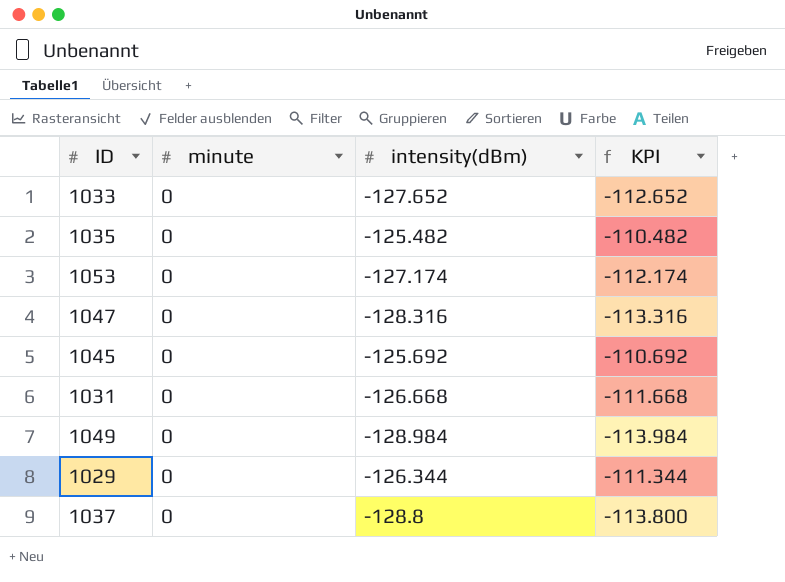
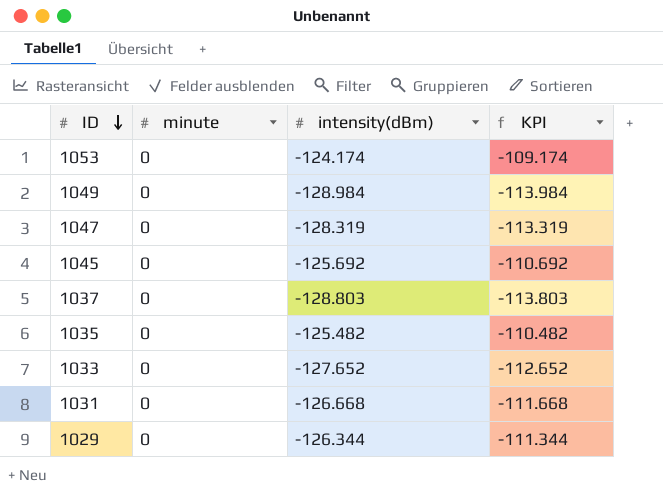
row order: none -> ID descending
1053 | intensity(dBm): -127.174 -> -124.174
1053 | KPI: -112.174 -> -109.174
1047 | intensity(dBm): -128.316 -> -128.319
1047 | KPI: -113.316 -> -113.319
1037 | intensity(dBm): -128.8 -> -128.803
1037 | KPI: -113.800 -> -113.803

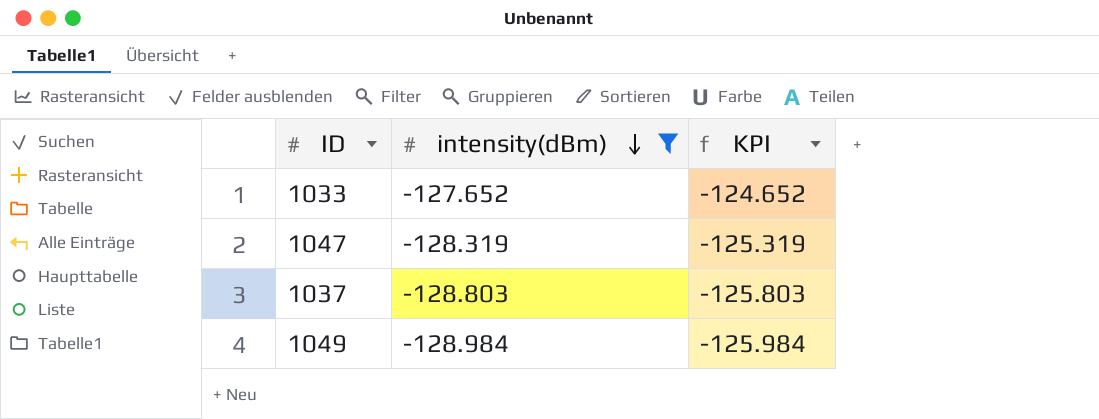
filter: none -> intensity(dBm) <= -127.652
row order: ID descending -> intensity(dBm) descending
column minute | position: 2 -> none
column KPI | formula: [intensity(dBm)] + 15 -> [intensity(dBm)] + 3

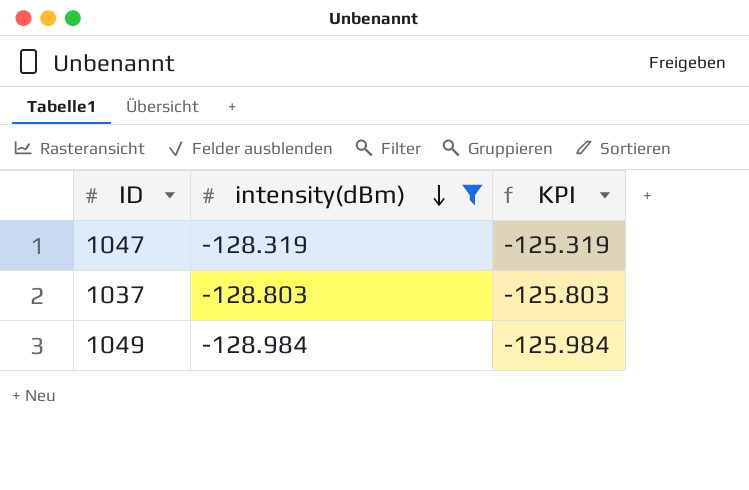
row 1033: -127.652 | -124.652 -> none

